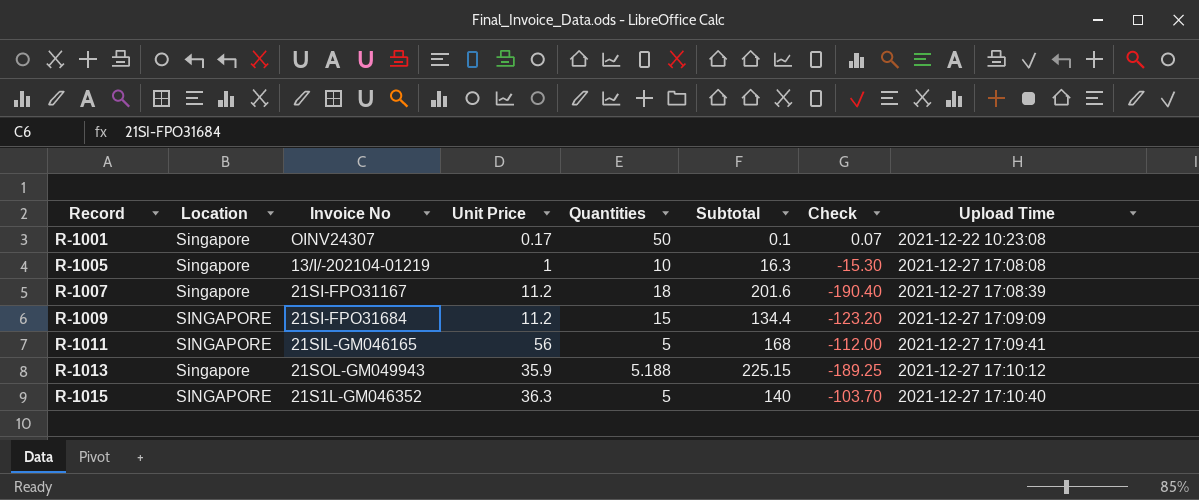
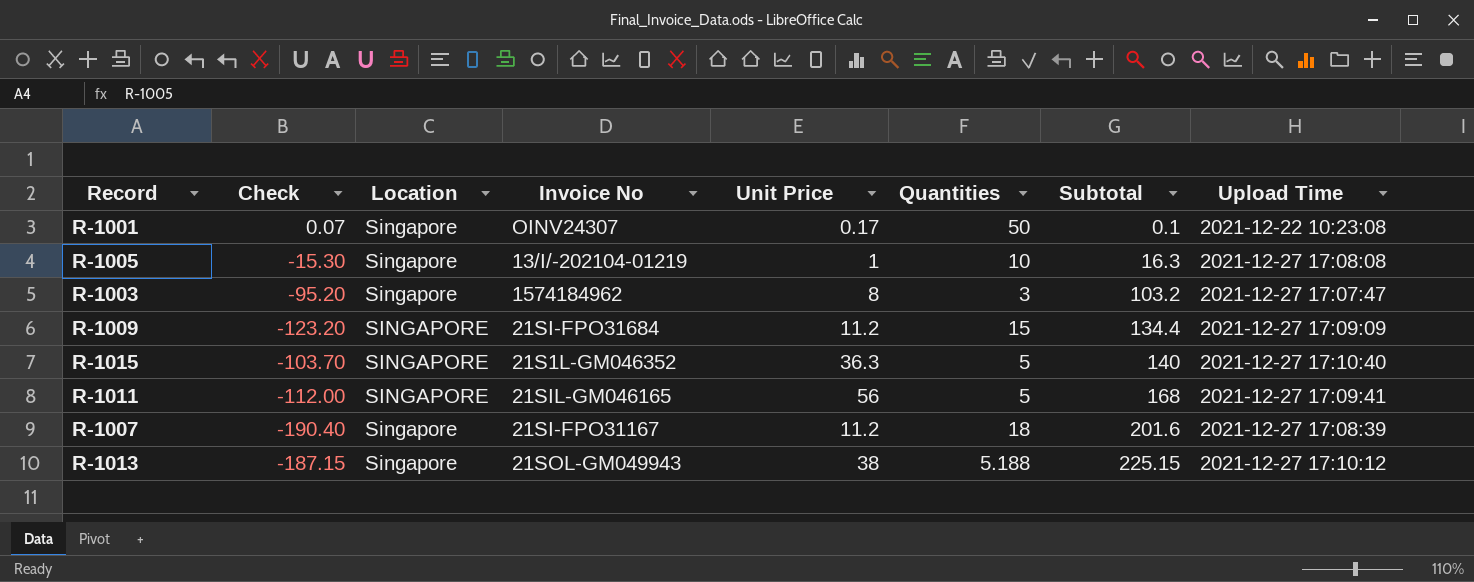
row order: Record ascending -> Subtotal ascending
column Check | position: 7 -> 2
row R-1003: none -> -95.20 | Singapore | 1574184962 | 8 | 3 | 103.2 | 2021-12-27 17:07:47
R-1013 | Check: -189.25 -> -187.15
R-1013 | Unit Price: 35.9 -> 38

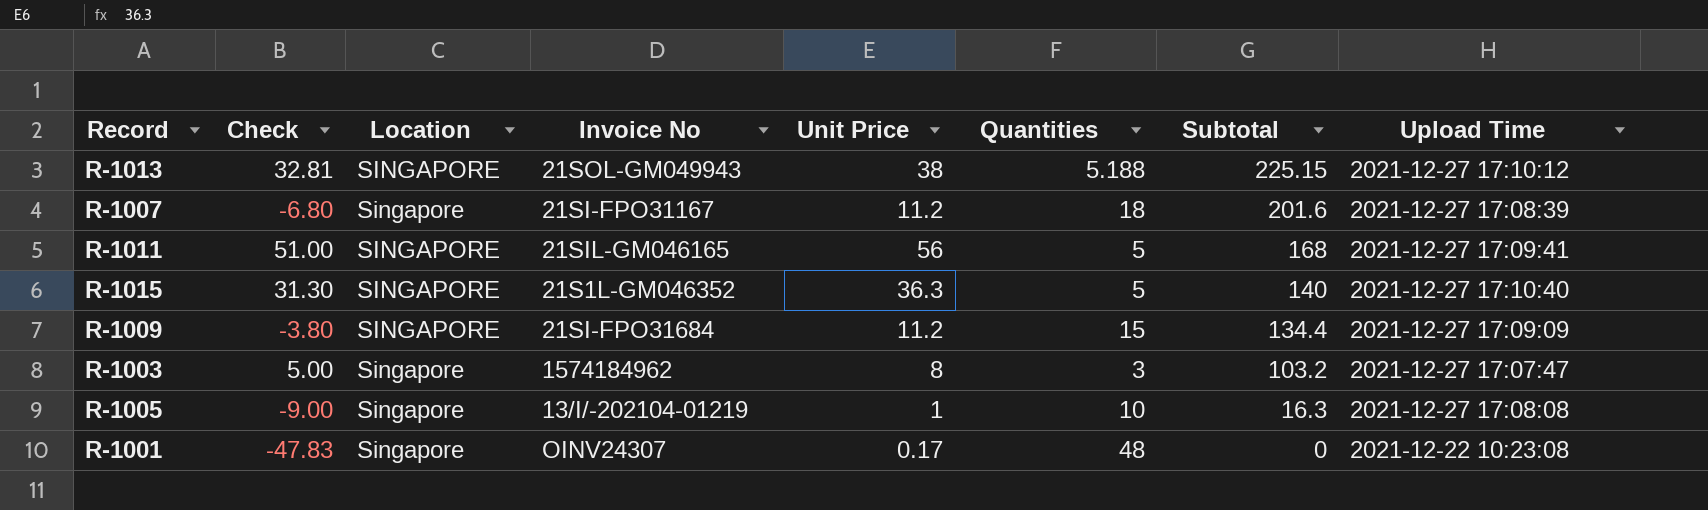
row order: Subtotal ascending -> Subtotal descending
column Check | formula: [Unit Price] - [Subtotal] -> [Unit Price] - [Quantities]
R-1013 | Location: Singapore -> SINGAPORE
R-1001 | Quantities: 50 -> 48
R-1001 | Subtotal: 0.1 -> 0

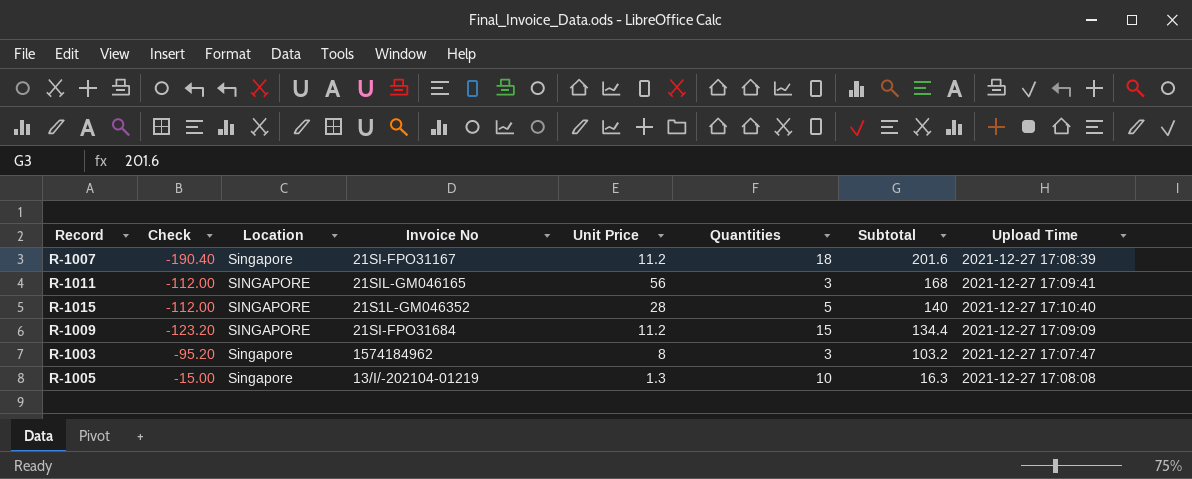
column Check | formula: [Unit Price] - [Quantities] -> [Unit Price] - [Subtotal]
row R-1013: 32.81 | SINGAPORE | 21SOL-GM049943 | 38 | 5.188 | 225.15 | 2021-12-27 17:10:12 -> none
row R-1001: -47.83 | Singapore | OINV24307 | 0.17 | 48 | 0 | 2021-12-22 10:23:08 -> none
R-1011 | Quantities: 5 -> 3
R-1015 | Unit Price: 36.3 -> 28
R-1005 | Unit Price: 1 -> 1.3

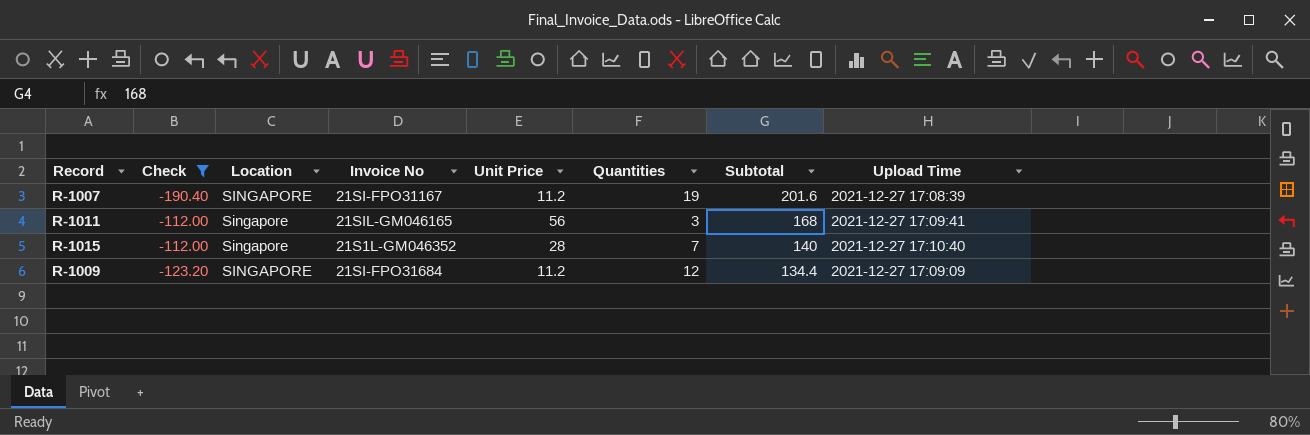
filter: none -> Check <= -112.00
R-1007 | Location: Singapore -> SINGAPORE
R-1007 | Quantities: 18 -> 19
R-1011 | Location: SINGAPORE -> Singapore
R-1015 | Location: SINGAPORE -> Singapore
R-1015 | Quantities: 5 -> 7
R-1009 | Quantities: 15 -> 12

